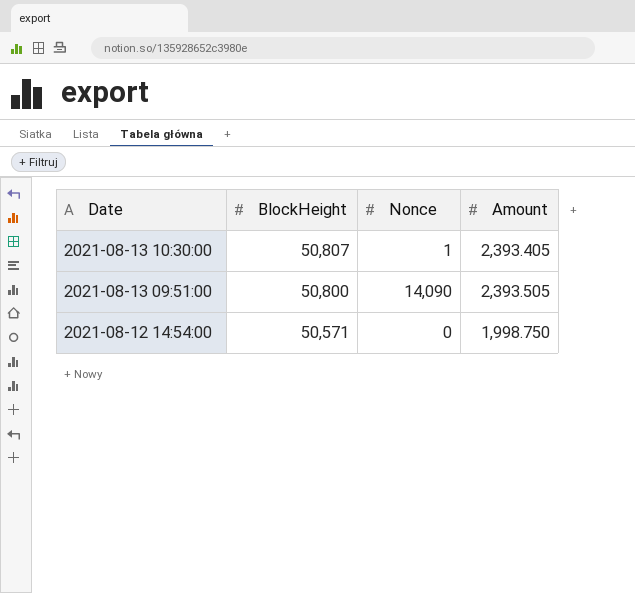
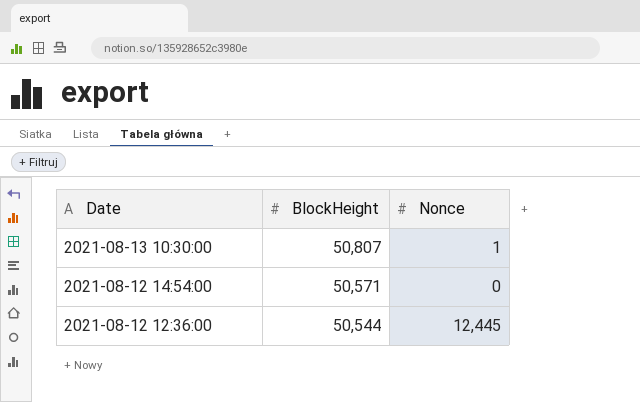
column Amount | position: 4 -> none
row 2021-08-13 09:51:00: 50,800 | 14,090 | 2,393.505 -> none
row 2021-08-12 12:36:00: none -> 50,544 | 12,445

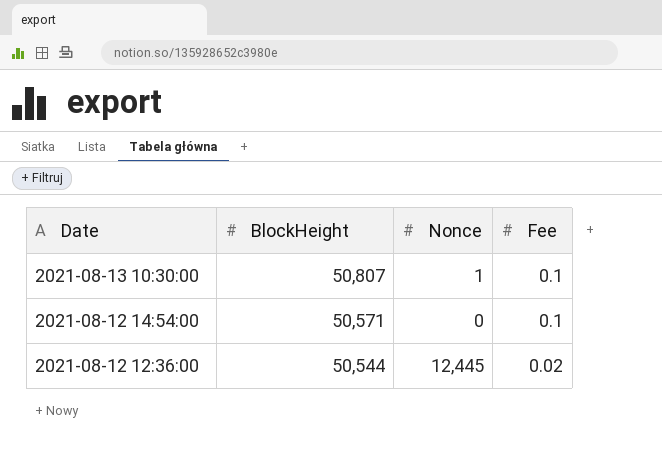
column Fee | position: none -> 4

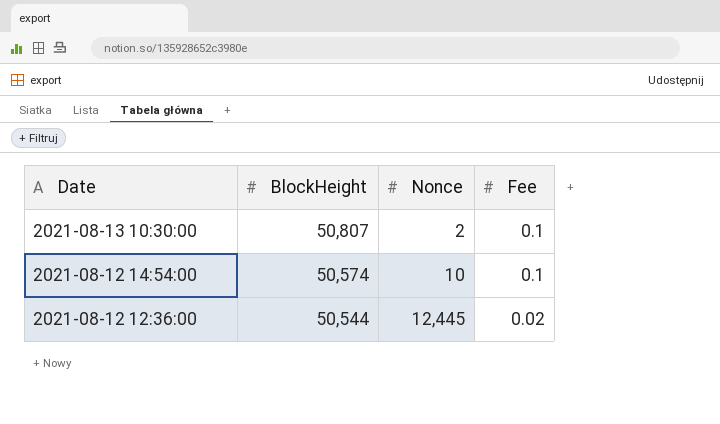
2021-08-13 10:30:00 | Nonce: 1 -> 2
2021-08-12 14:54:00 | BlockHeight: 50,571 -> 50,574
2021-08-12 14:54:00 | Nonce: 0 -> 10

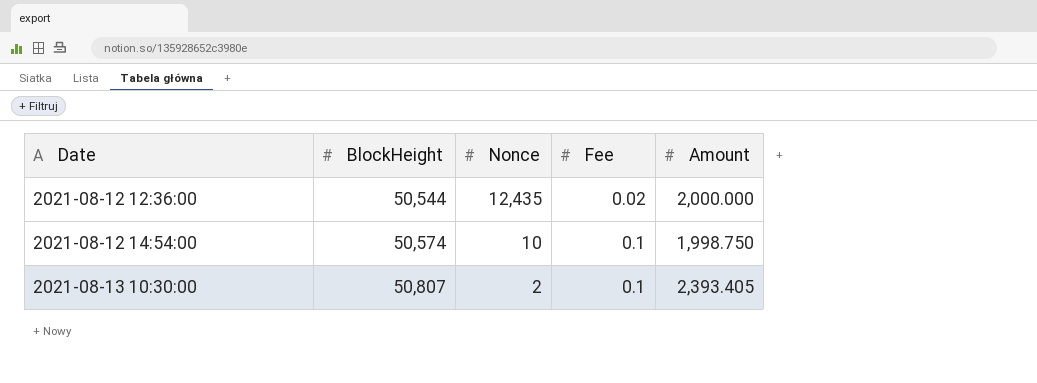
row order: Date descending -> Date ascending
column Amount | position: none -> 5
2021-08-12 12:36:00 | Nonce: 12,445 -> 12,435

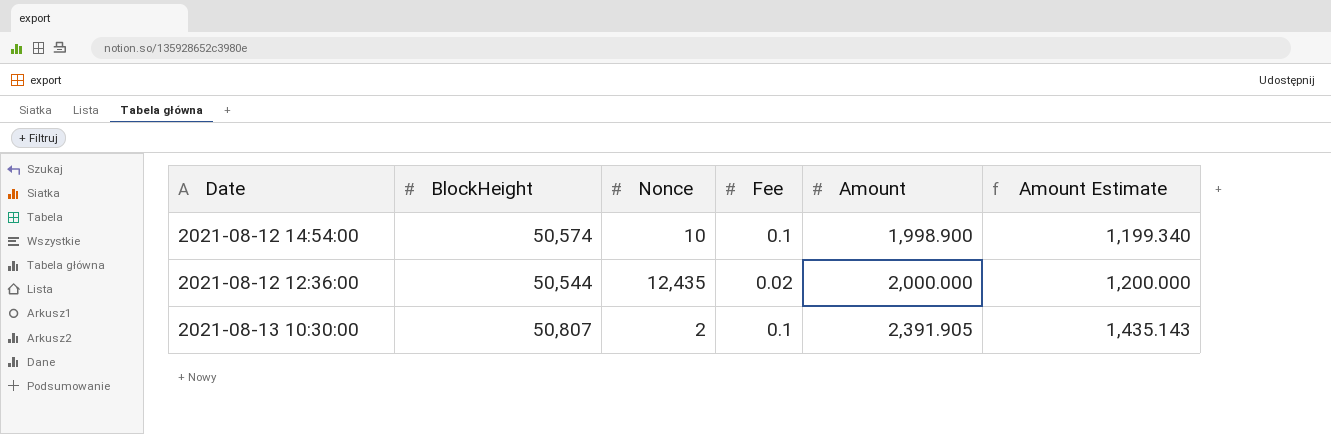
row order: Date ascending -> Amount ascending
column Amount Estimate | formula: none -> [Amount] * 0.6
2021-08-12 14:54:00 | Amount: 1,998.750 -> 1,998.900
2021-08-13 10:30:00 | Amount: 2,393.405 -> 2,391.905

